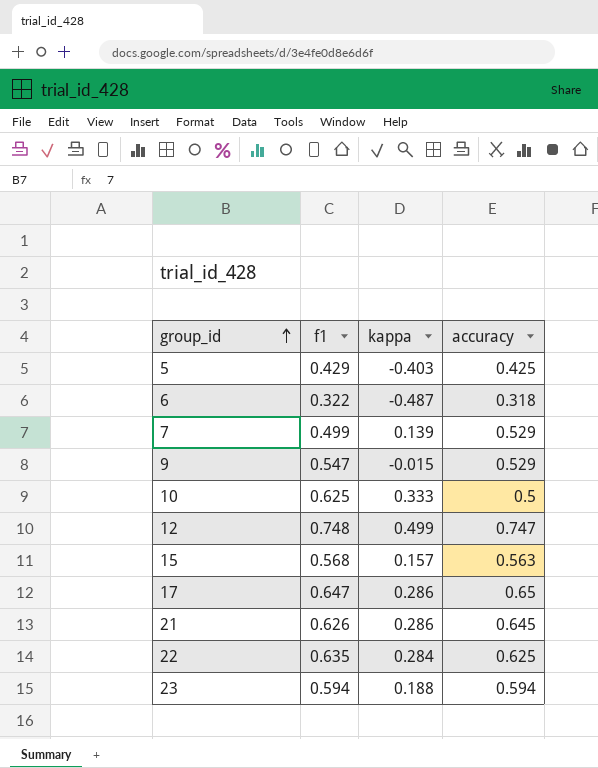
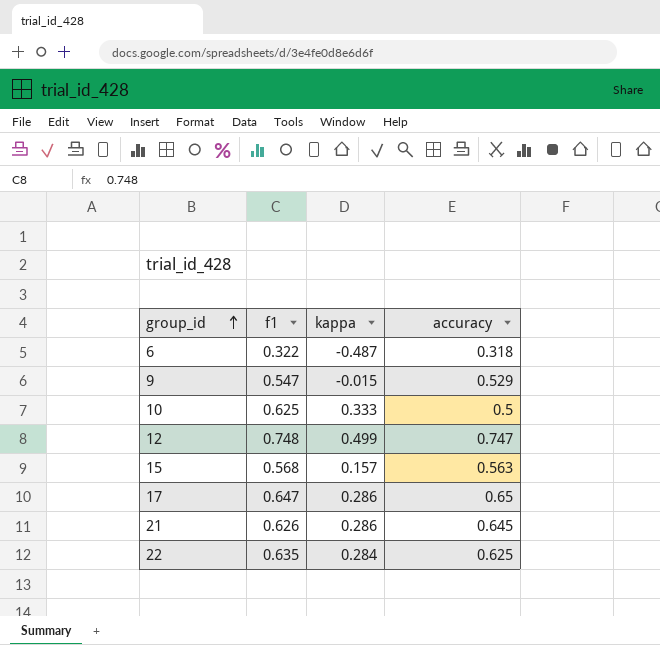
row 5: 0.429 | -0.403 | 0.425 -> none
row 7: 0.499 | 0.139 | 0.529 -> none
row 23: 0.594 | 0.188 | 0.594 -> none

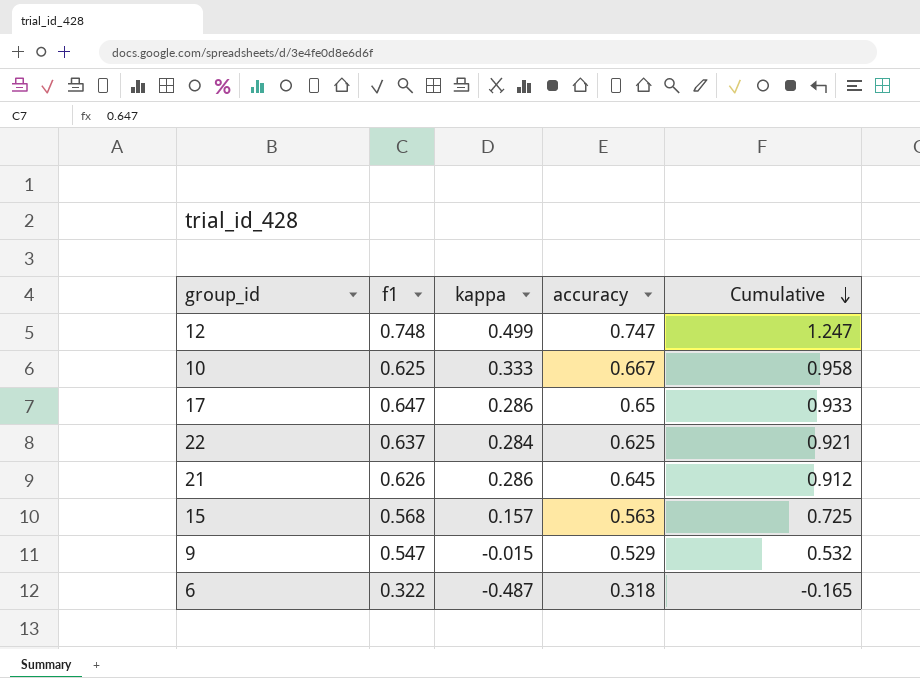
row order: group_id ascending -> Cumulative descending
column Cumulative | formula: none -> [f1] + [kappa]
10 | accuracy: 0.5 -> 0.667
22 | f1: 0.635 -> 0.637

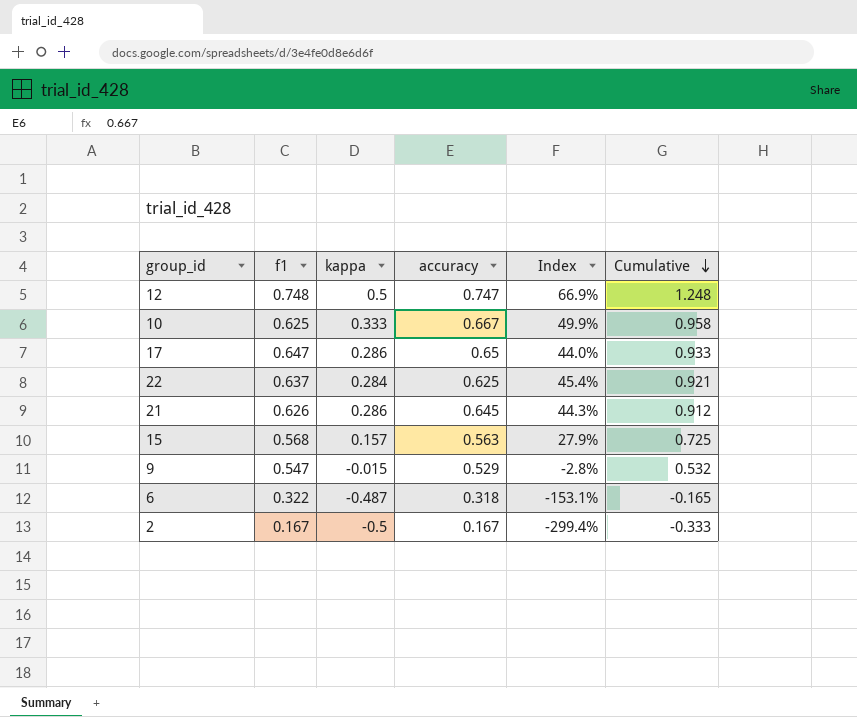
column Index | formula: none -> [kappa] / [accuracy]
12 | kappa: 0.499 -> 0.5
12 | Cumulative: 1.247 -> 1.248
row 2: none -> 0.167 | -0.5 | 0.167 | -299.4% | -0.333

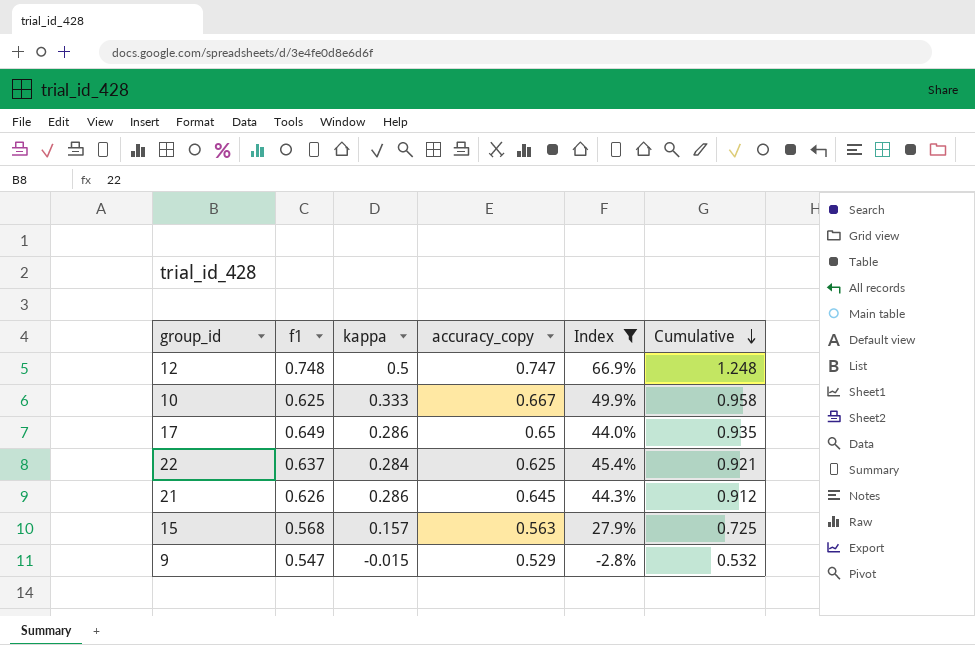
filter: none -> Index >= -2.8%
column name: accuracy -> accuracy_copy
17 | f1: 0.647 -> 0.649
17 | Cumulative: 0.933 -> 0.935

